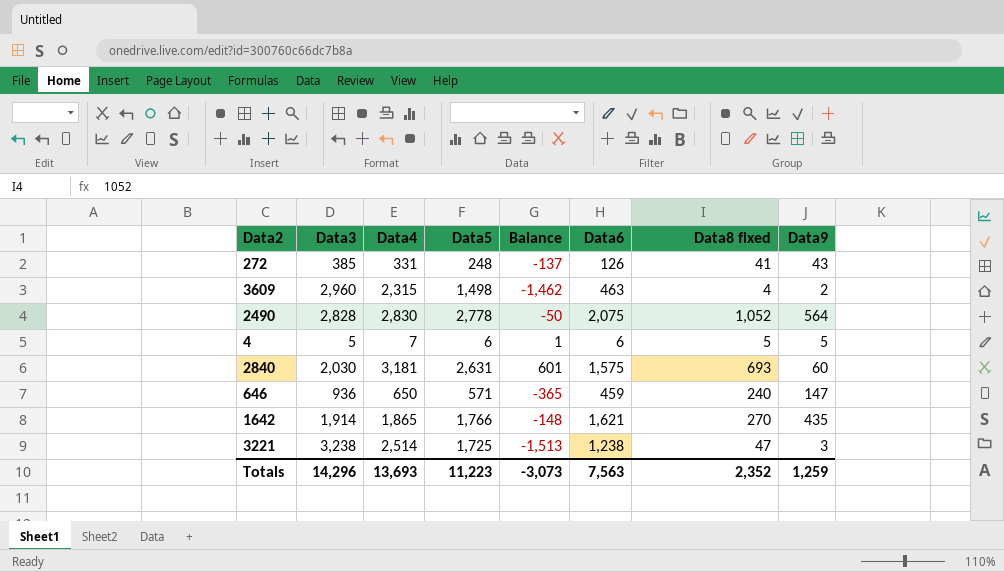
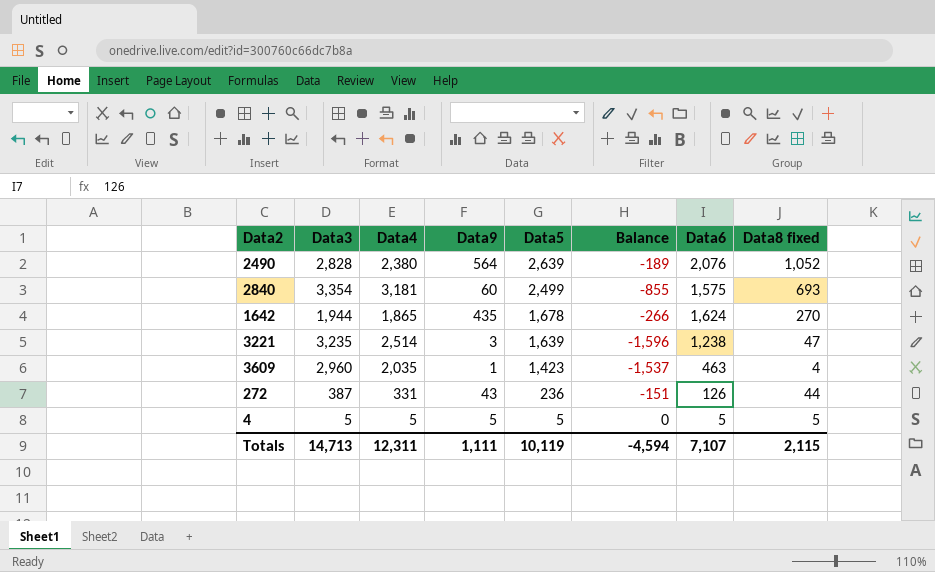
row order: none -> Data5 descending
column Data9 | position: 8 -> 4
row 646: 936 | 650 | 571 | -365 | 459 | 240 | 147 -> none
2490 | Data4: 2,830 -> 2,380
2490 | Data5: 2,778 -> 2,639
2490 | Balance: -50 -> -189
2490 | Data6: 2,075 -> 2,076
2840 | Data3: 2,030 -> 3,354
2840 | Data5: 2,631 -> 2,499
2840 | Balance: 601 -> -855
1642 | Data3: 1,914 -> 1,944
1642 | Data5: 1,766 -> 1,678
1642 | Balance: -148 -> -266
1642 | Data6: 1,621 -> 1,624
3221 | Data3: 3,238 -> 3,235
3221 | Data5: 1,725 -> 1,639
3221 | Balance: -1,513 -> -1,596
3609 | Data4: 2,315 -> 2,035
3609 | Data9: 2 -> 1
3609 | Data5: 1,498 -> 1,423
3609 | Balance: -1,462 -> -1,537
272 | Data3: 385 -> 387
272 | Data5: 248 -> 236
272 | Balance: -137 -> -151
272 | Data8 fixed: 41 -> 44
4 | Data4: 7 -> 5
4 | Data5: 6 -> 5
4 | Balance: 1 -> 0
4 | Data6: 6 -> 5
Totals | Data3: 14,296 -> 14,713
Totals | Data4: 13,693 -> 12,311
Totals | Data9: 1,259 -> 1,111
Totals | Data5: 11,223 -> 10,119
Totals | Balance: -3,073 -> -4,594
Totals | Data6: 7,563 -> 7,107
Totals | Data8 fixed: 2,352 -> 2,115

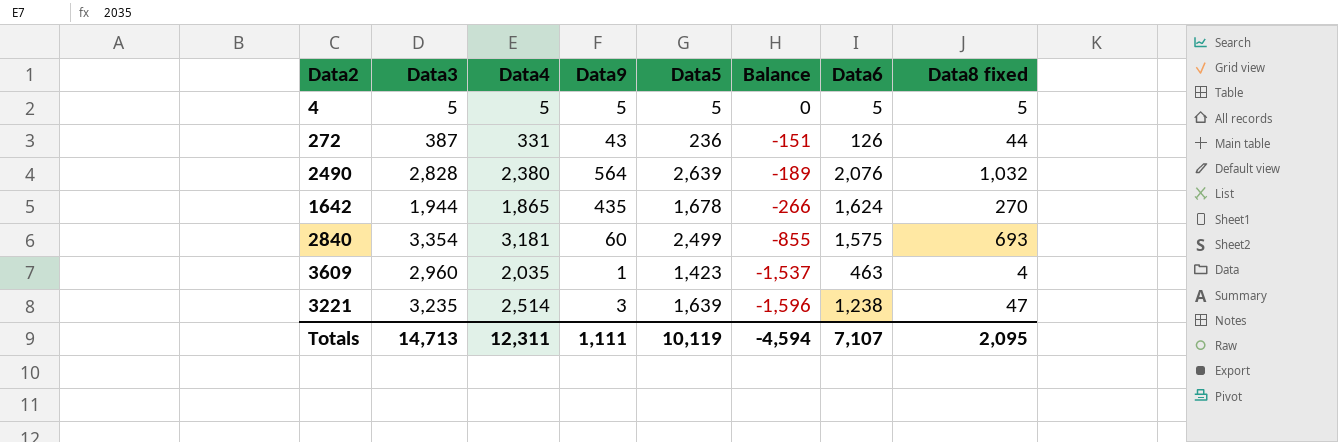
row order: Data5 descending -> Balance descending
2490 | Data8 fixed: 1,052 -> 1,032
Totals | Data8 fixed: 2,115 -> 2,095

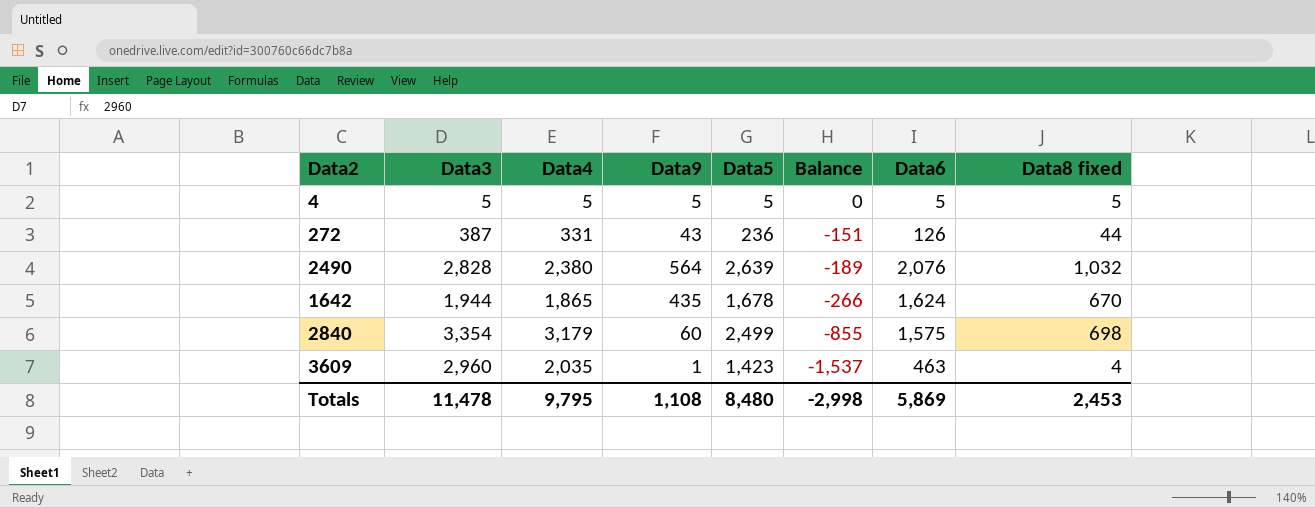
row 3221: 3,235 | 2,514 | 3 | 1,639 | -1,596 | 1,238 | 47 -> none
1642 | Data8 fixed: 270 -> 670
2840 | Data4: 3,181 -> 3,179
2840 | Data8 fixed: 693 -> 698
Totals | Data3: 14,713 -> 11,478
Totals | Data4: 12,311 -> 9,795
Totals | Data9: 1,111 -> 1,108
Totals | Data5: 10,119 -> 8,480
Totals | Balance: -4,594 -> -2,998
Totals | Data6: 7,107 -> 5,869
Totals | Data8 fixed: 2,095 -> 2,453

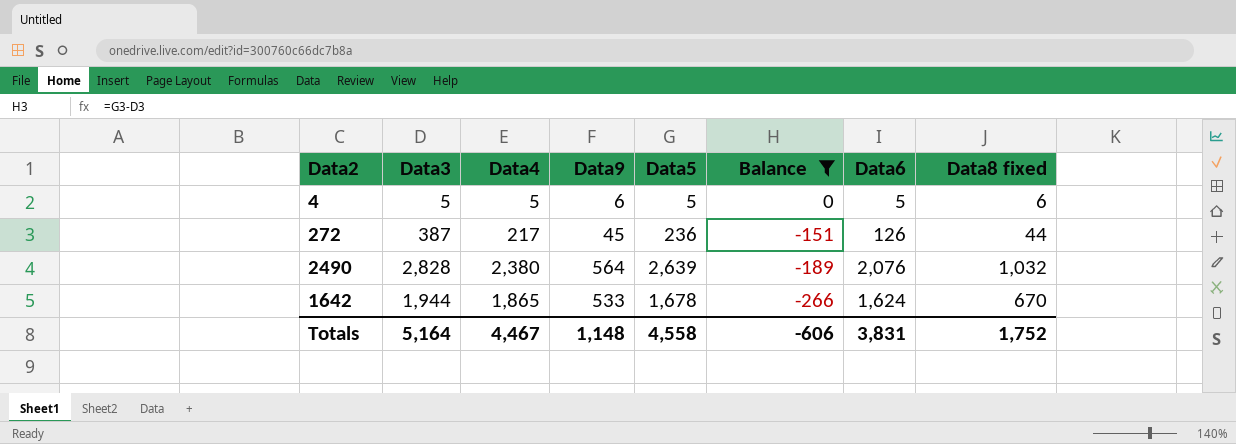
filter: none -> Balance >= -266
4 | Data9: 5 -> 6
4 | Data8 fixed: 5 -> 6
272 | Data4: 331 -> 217
272 | Data9: 43 -> 45
1642 | Data9: 435 -> 533
Totals | Data3: 11,478 -> 5,164
Totals | Data4: 9,795 -> 4,467
Totals | Data9: 1,108 -> 1,148
Totals | Data5: 8,480 -> 4,558
Totals | Balance: -2,998 -> -606
Totals | Data6: 5,869 -> 3,831
Totals | Data8 fixed: 2,453 -> 1,752

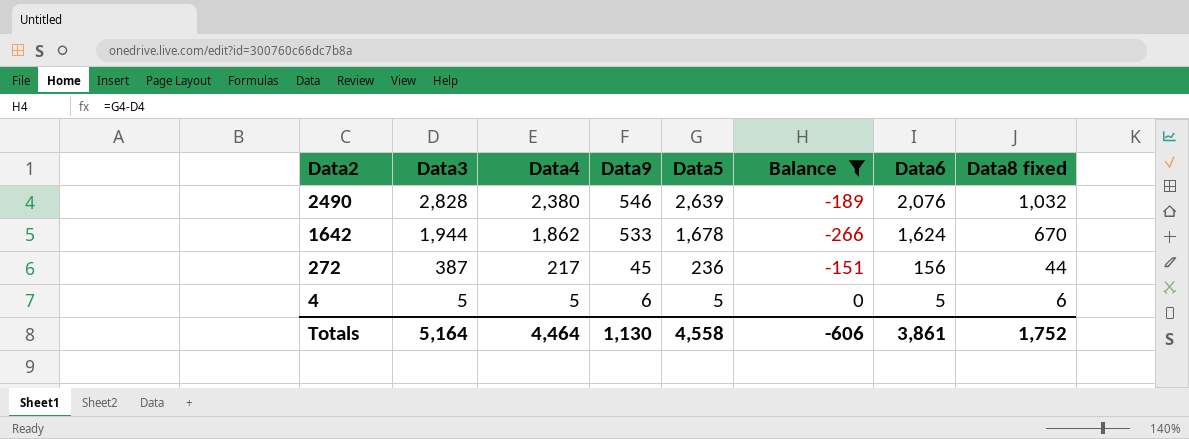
row order: Balance descending -> Data2 descending
2490 | Data9: 564 -> 546
1642 | Data4: 1,865 -> 1,862
272 | Data6: 126 -> 156
Totals | Data4: 4,467 -> 4,464
Totals | Data9: 1,148 -> 1,130
Totals | Data6: 3,831 -> 3,861

